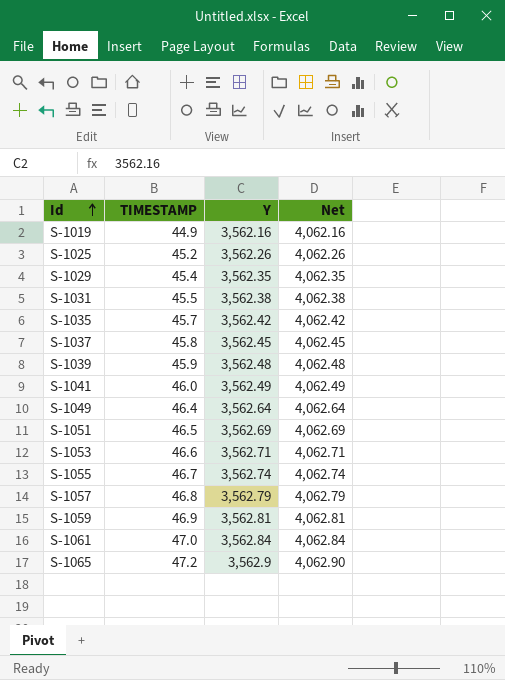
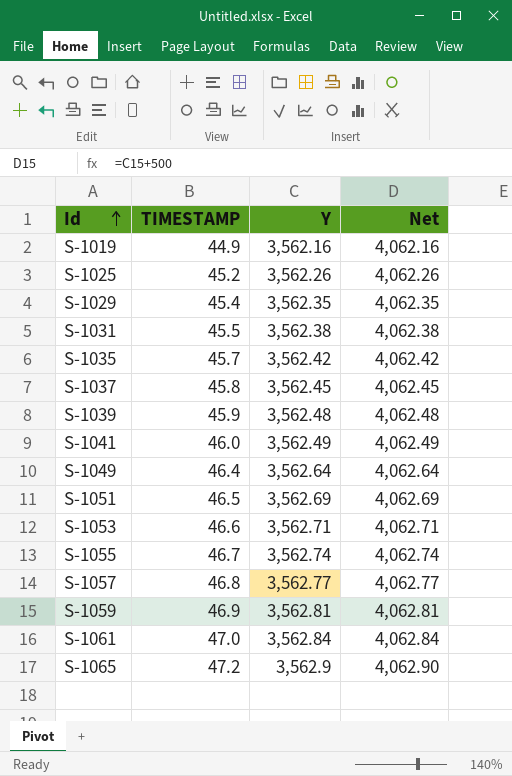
S-1057 | Y: 3,562.79 -> 3,562.77
S-1057 | Net: 4,062.79 -> 4,062.77

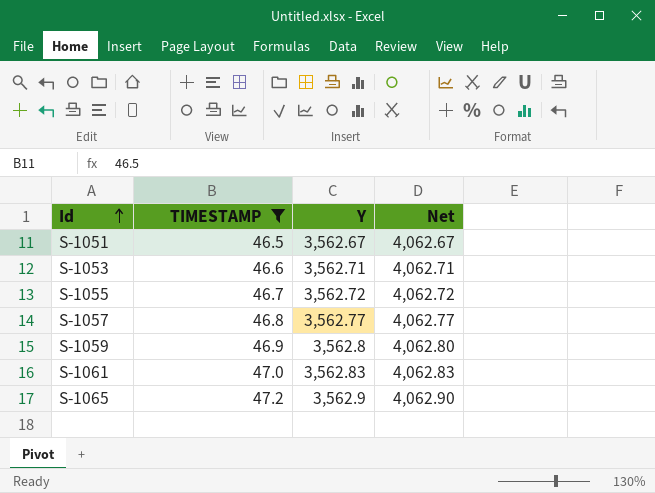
filter: none -> TIMESTAMP >= 46.5
S-1051 | Y: 3,562.69 -> 3,562.67
S-1051 | Net: 4,062.69 -> 4,062.67
S-1055 | Y: 3,562.74 -> 3,562.72
S-1055 | Net: 4,062.74 -> 4,062.72
S-1059 | Y: 3,562.81 -> 3,562.8
S-1059 | Net: 4,062.81 -> 4,062.80
S-1061 | Y: 3,562.84 -> 3,562.83
S-1061 | Net: 4,062.84 -> 4,062.83

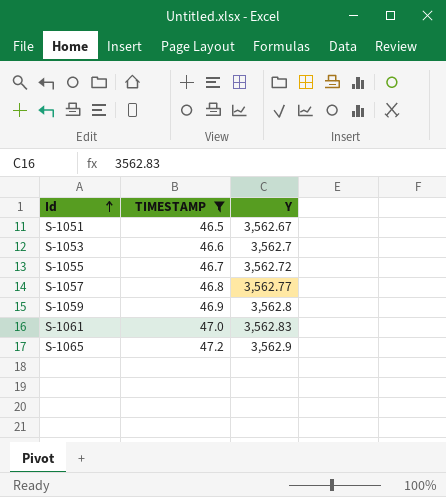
column Net | formula: [Y] + 500 -> none
S-1053 | Y: 3,562.71 -> 3,562.7

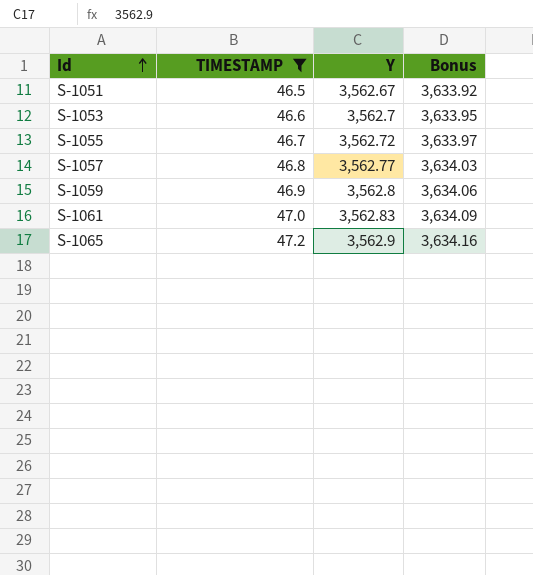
column Bonus | formula: none -> [Y] * 1.02

